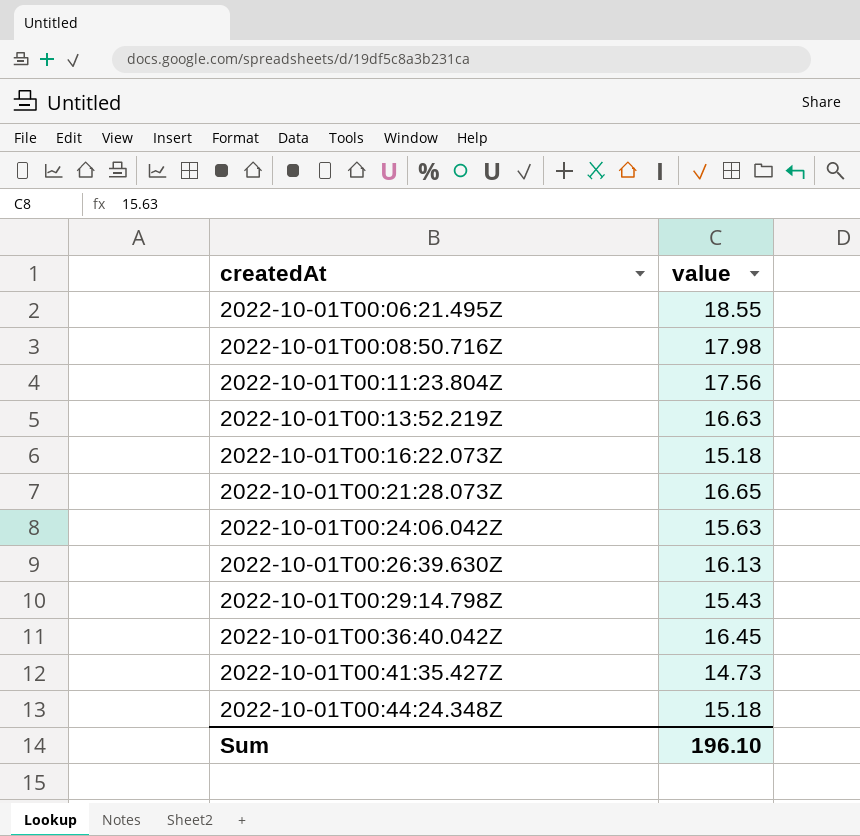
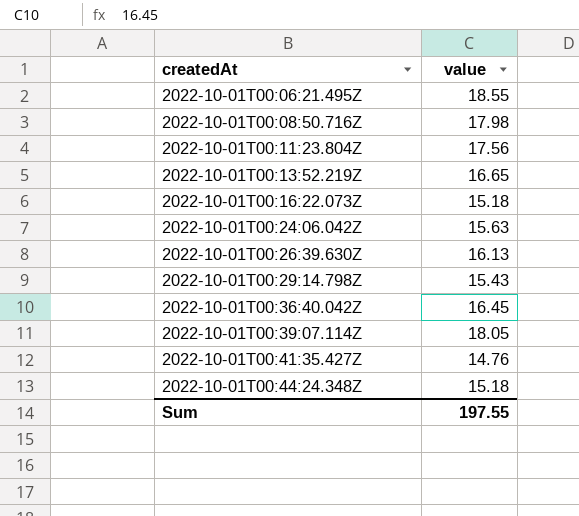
row 2022-10-01T00:21:28.073Z: 16.65 -> none
2022-10-01T00:13:52.219Z | value: 16.63 -> 16.65
row 2022-10-01T00:39:07.114Z: none -> 18.05
2022-10-01T00:41:35.427Z | value: 14.73 -> 14.76
Sum | value: 196.10 -> 197.55

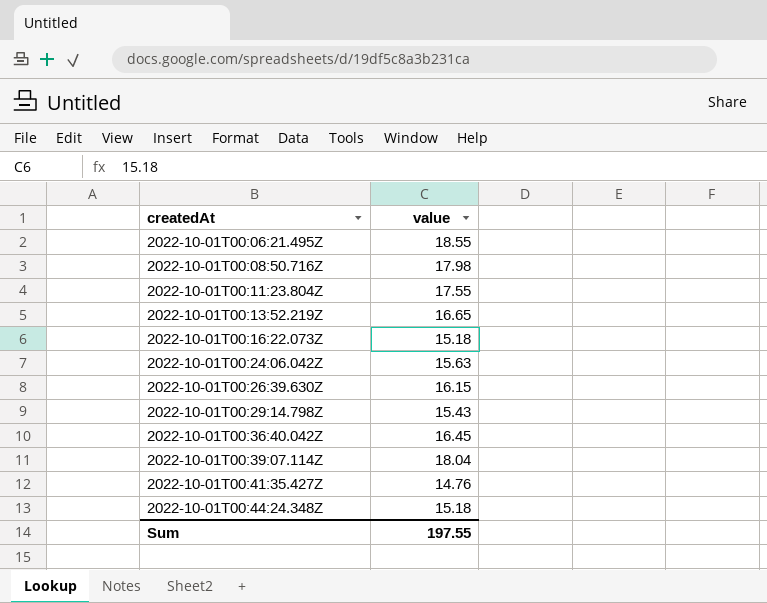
2022-10-01T00:11:23.804Z | value: 17.56 -> 17.55
2022-10-01T00:26:39.630Z | value: 16.13 -> 16.15
2022-10-01T00:39:07.114Z | value: 18.05 -> 18.04

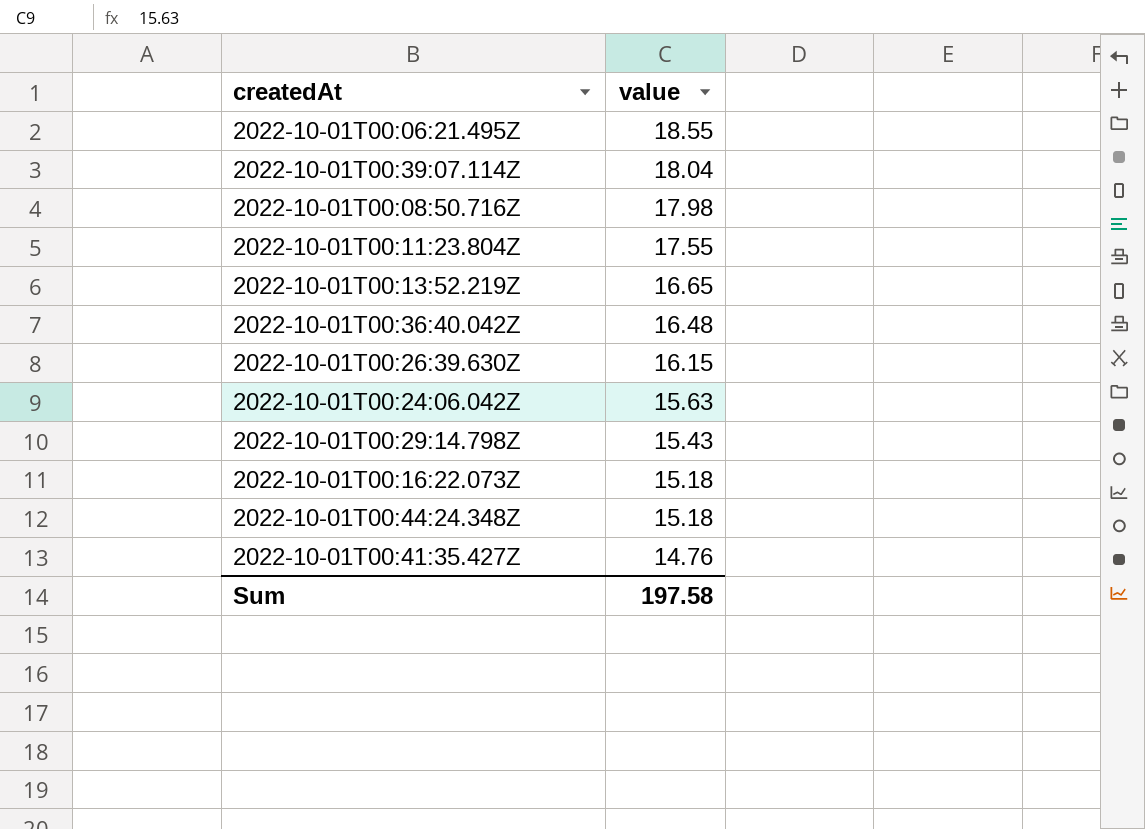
row order: createdAt ascending -> value descending
2022-10-01T00:36:40.042Z | value: 16.45 -> 16.48
Sum | value: 197.55 -> 197.58

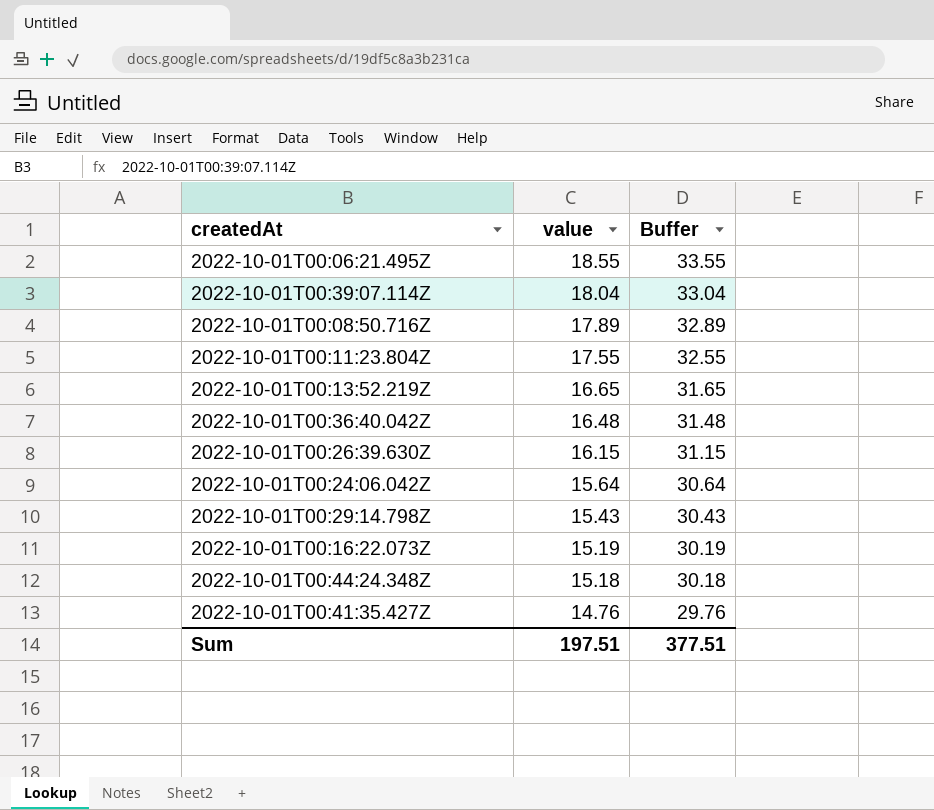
column Buffer | formula: none -> [value] + 15
2022-10-01T00:08:50.716Z | value: 17.98 -> 17.89
2022-10-01T00:24:06.042Z | value: 15.63 -> 15.64
2022-10-01T00:16:22.073Z | value: 15.18 -> 15.19
Sum | value: 197.58 -> 197.51

